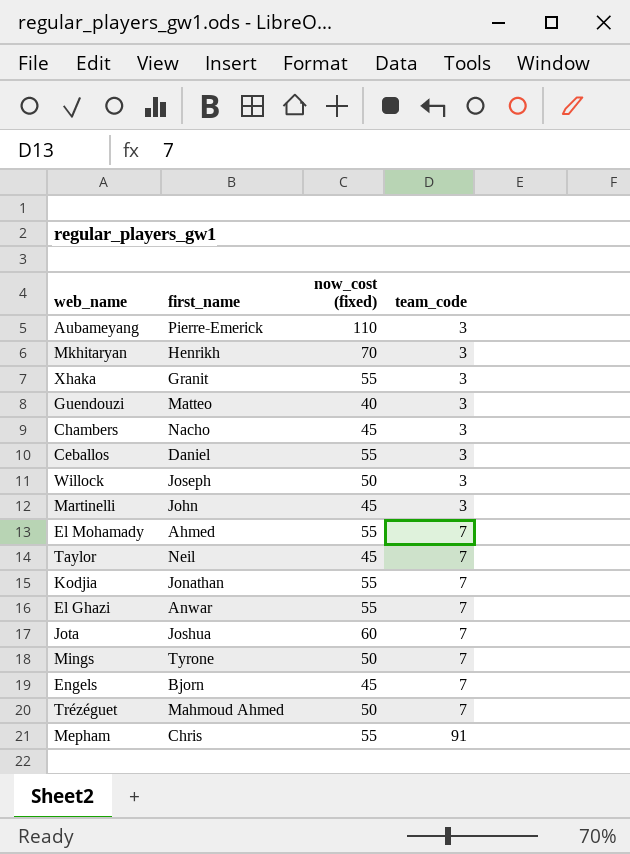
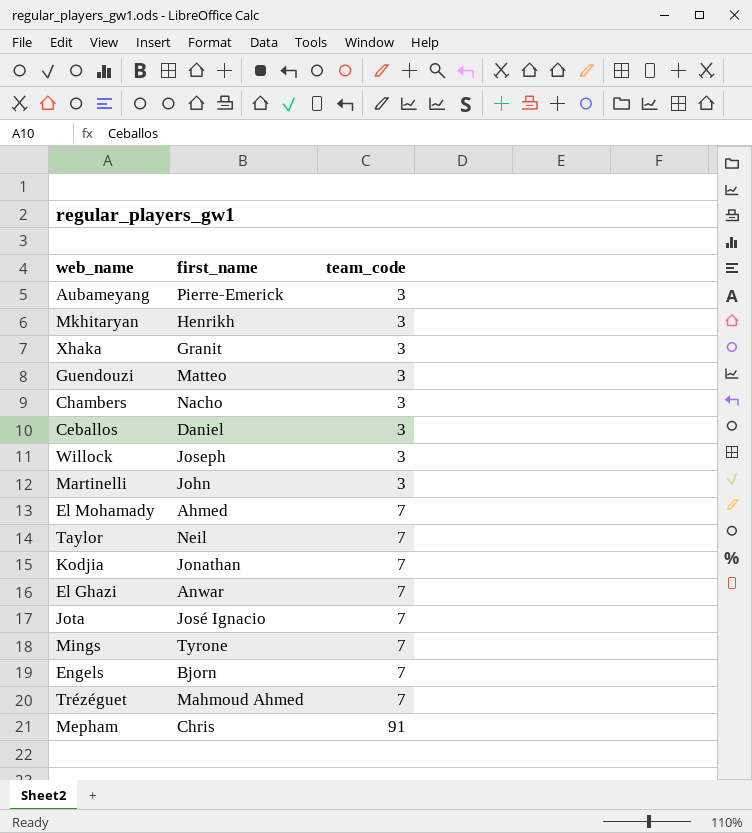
column now_cost (fixed) | position: 3 -> none
Jota | first_name: Joshua -> José Ignacio

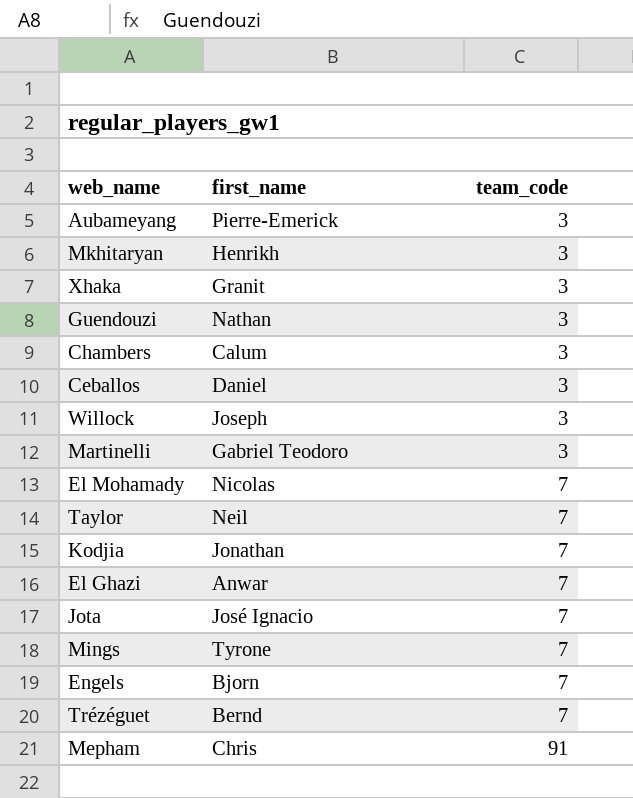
Guendouzi | first_name: Matteo -> Nathan
Chambers | first_name: Nacho -> Calum
Martinelli | first_name: John -> Gabriel Teodoro
El Mohamady | first_name: Ahmed -> Nicolas
Trézéguet | first_name: Mahmoud Ahmed -> Bernd

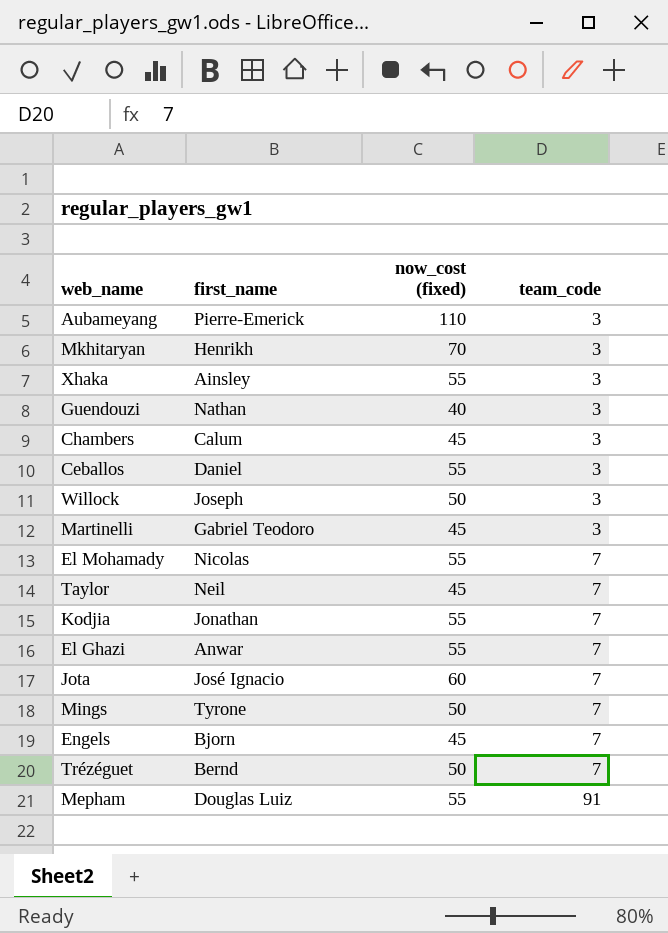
column now_cost (fixed) | position: none -> 3
Xhaka | first_name: Granit -> Ainsley
Mepham | first_name: Chris -> Douglas Luiz

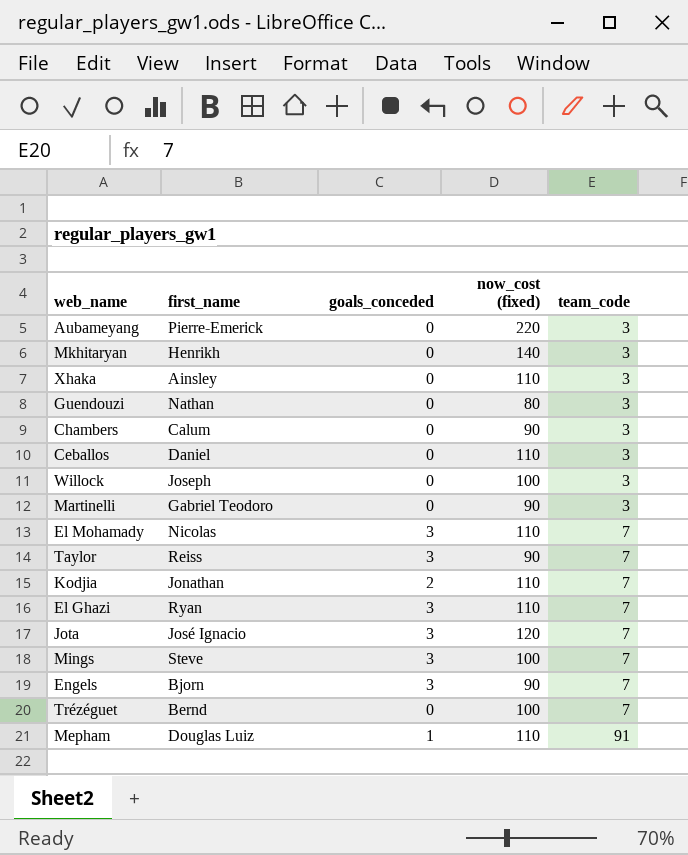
column goals_conceded | position: none -> 3
Aubameyang | now_cost (fixed): 110 -> 220
Mkhitaryan | now_cost (fixed): 70 -> 140
Xhaka | now_cost (fixed): 55 -> 110
Guendouzi | now_cost (fixed): 40 -> 80
Chambers | now_cost (fixed): 45 -> 90
Ceballos | now_cost (fixed): 55 -> 110
Willock | now_cost (fixed): 50 -> 100
Martinelli | now_cost (fixed): 45 -> 90
El Mohamady | now_cost (fixed): 55 -> 110
Taylor | first_name: Neil -> Reiss
Taylor | now_cost (fixed): 45 -> 90
Kodjia | now_cost (fixed): 55 -> 110
El Ghazi | first_name: Anwar -> Ryan
El Ghazi | now_cost (fixed): 55 -> 110
Jota | now_cost (fixed): 60 -> 120
Mings | first_name: Tyrone -> Steve
Mings | now_cost (fixed): 50 -> 100
Engels | now_cost (fixed): 45 -> 90
Trézéguet | now_cost (fixed): 50 -> 100
Mepham | now_cost (fixed): 55 -> 110

